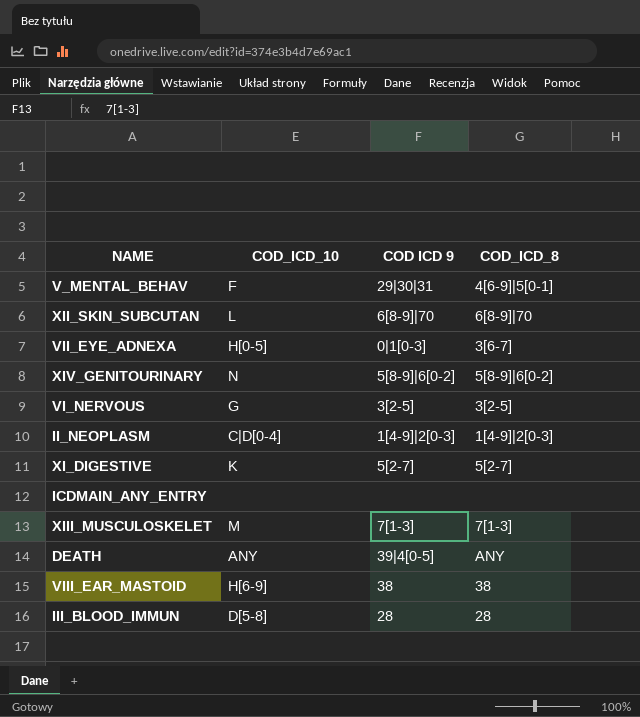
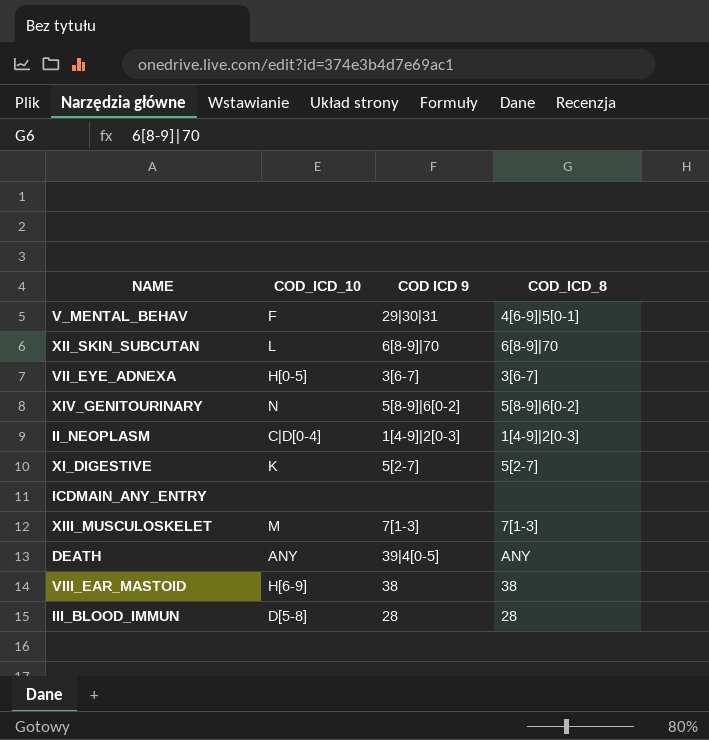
row VI_NERVOUS: G | 3[2-5] | 3[2-5] -> none
VII_EYE_ADNEXA | COD ICD 9: 0|1[0-3] -> 3[6-7]

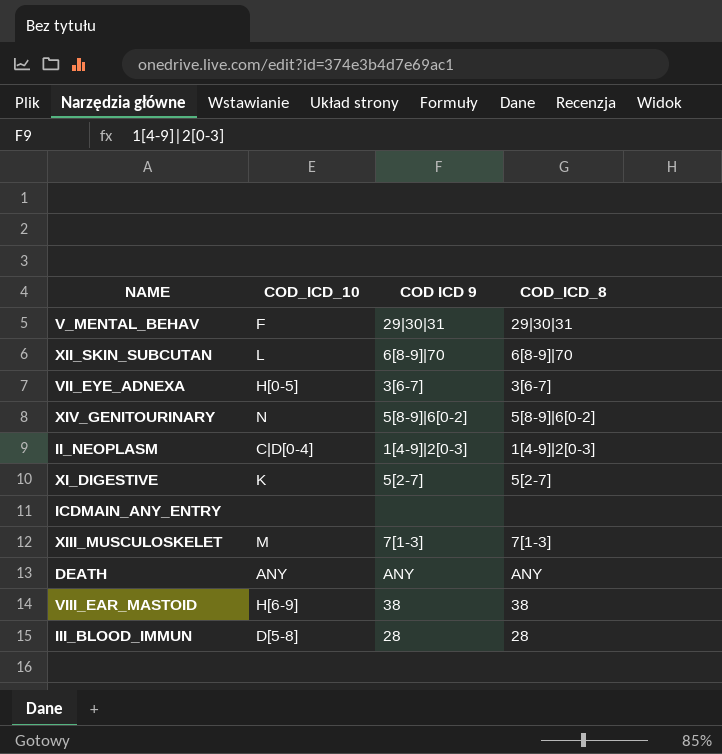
V_MENTAL_BEHAV | COD_ICD_8: 4[6-9]|5[0-1] -> 29|30|31
DEATH | COD ICD 9: 39|4[0-5] -> ANY

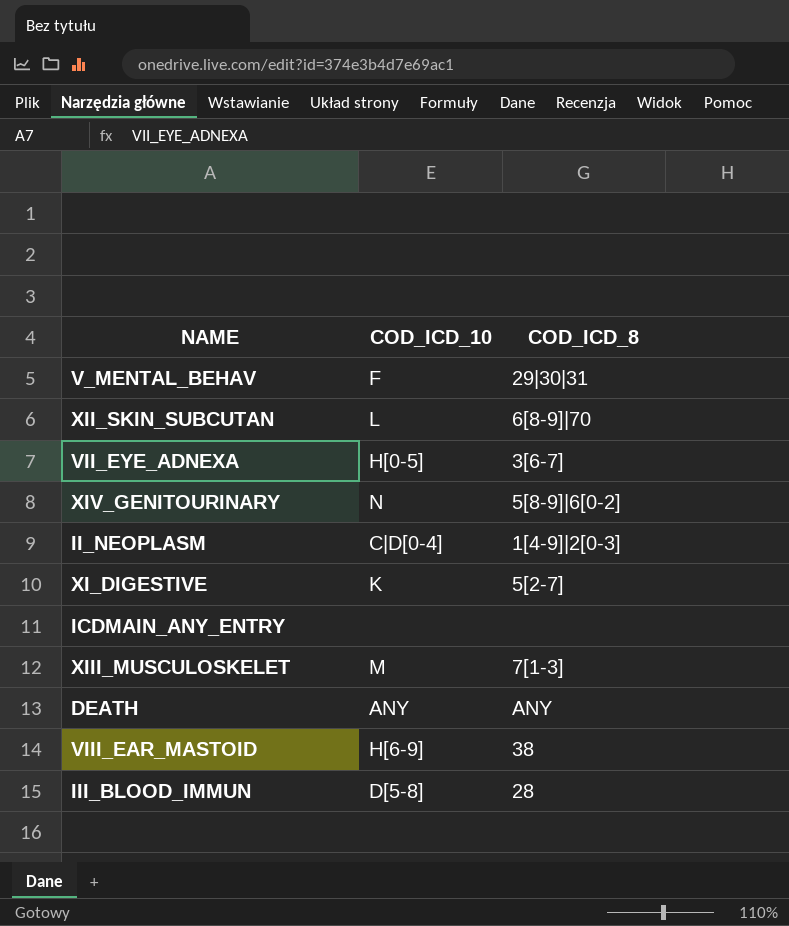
column COD ICD 9 | position: 3 -> none

